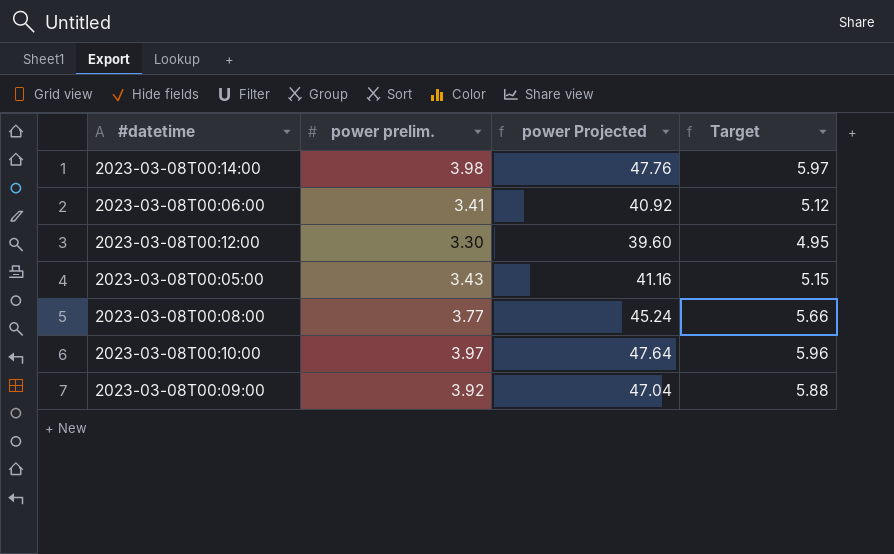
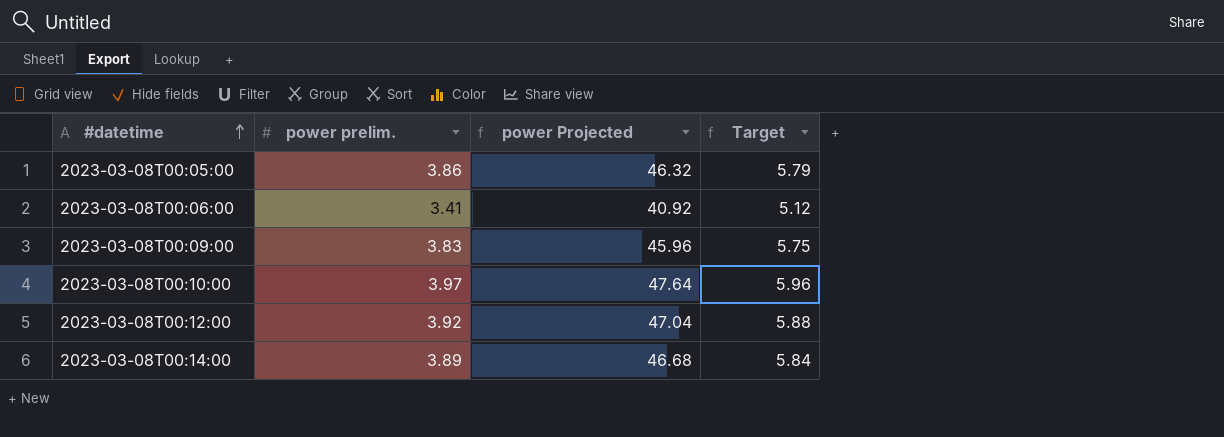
row order: none -> #datetime ascending
row 2023-03-08T00:08:00: 3.77 | 45.24 | 5.66 -> none
2023-03-08T00:05:00 | power prelim.: 3.43 -> 3.86
2023-03-08T00:05:00 | power Projected: 41.16 -> 46.32
2023-03-08T00:05:00 | Target: 5.15 -> 5.79
2023-03-08T00:09:00 | power prelim.: 3.92 -> 3.83
2023-03-08T00:09:00 | power Projected: 47.04 -> 45.96
2023-03-08T00:09:00 | Target: 5.88 -> 5.75
2023-03-08T00:12:00 | power prelim.: 3.30 -> 3.92
2023-03-08T00:12:00 | power Projected: 39.60 -> 47.04
2023-03-08T00:12:00 | Target: 4.95 -> 5.88
2023-03-08T00:14:00 | power prelim.: 3.98 -> 3.89
2023-03-08T00:14:00 | power Projected: 47.76 -> 46.68
2023-03-08T00:14:00 | Target: 5.97 -> 5.84

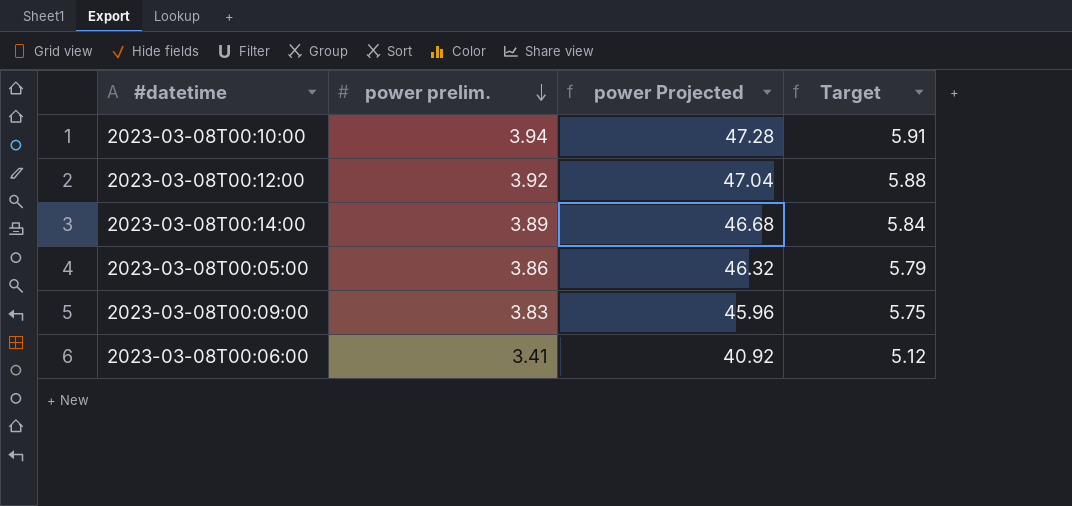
row order: #datetime ascending -> power prelim. descending
2023-03-08T00:10:00 | power prelim.: 3.97 -> 3.94
2023-03-08T00:10:00 | power Projected: 47.64 -> 47.28
2023-03-08T00:10:00 | Target: 5.96 -> 5.91

